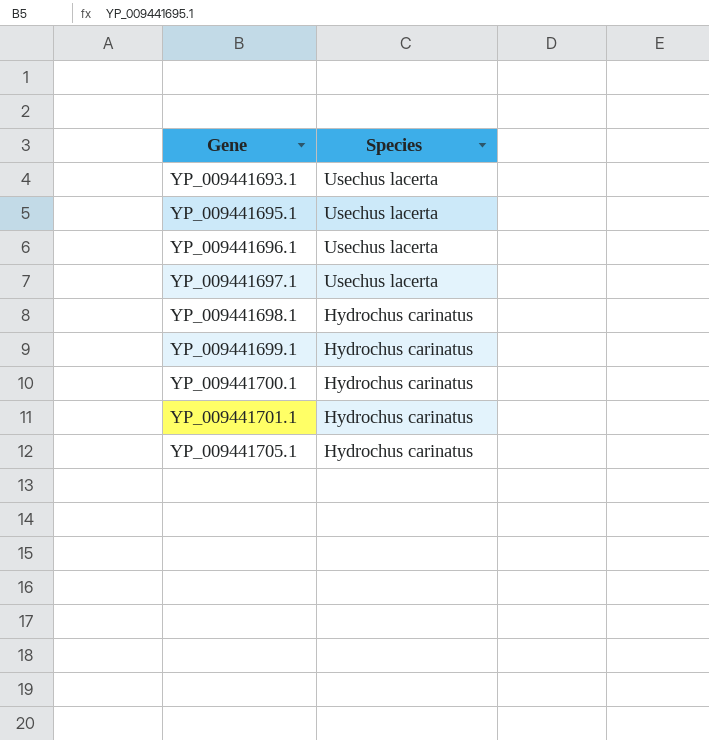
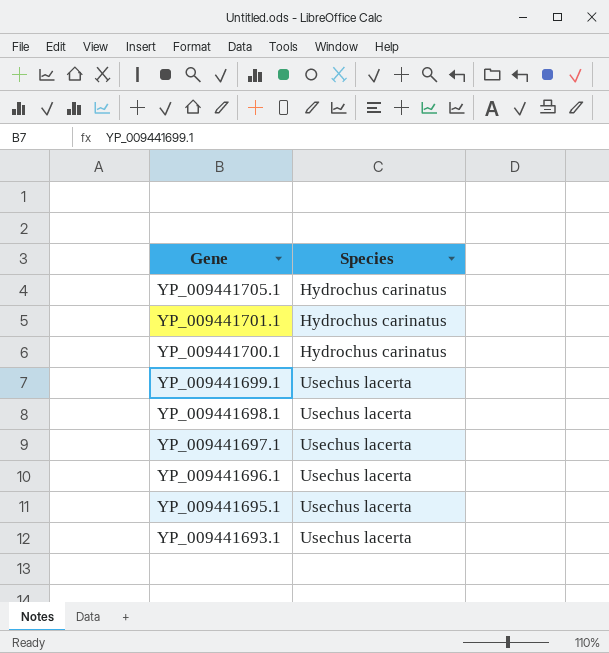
row order: Gene ascending -> Gene descending
YP_009441699.1 | Species: Hydrochus carinatus -> Usechus lacerta
YP_009441698.1 | Species: Hydrochus carinatus -> Usechus lacerta

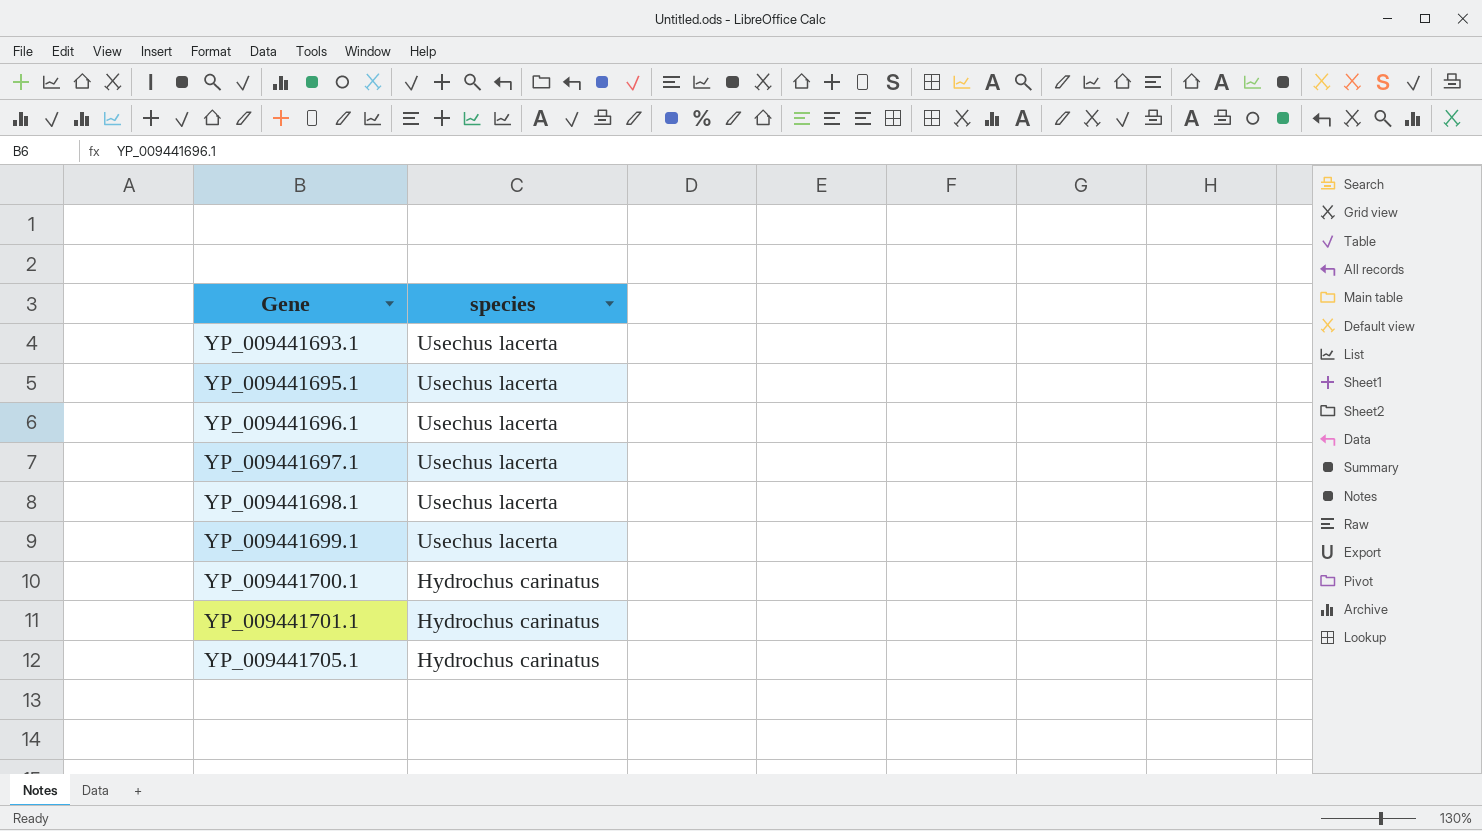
row order: Gene descending -> Gene ascending
column name: Species -> species

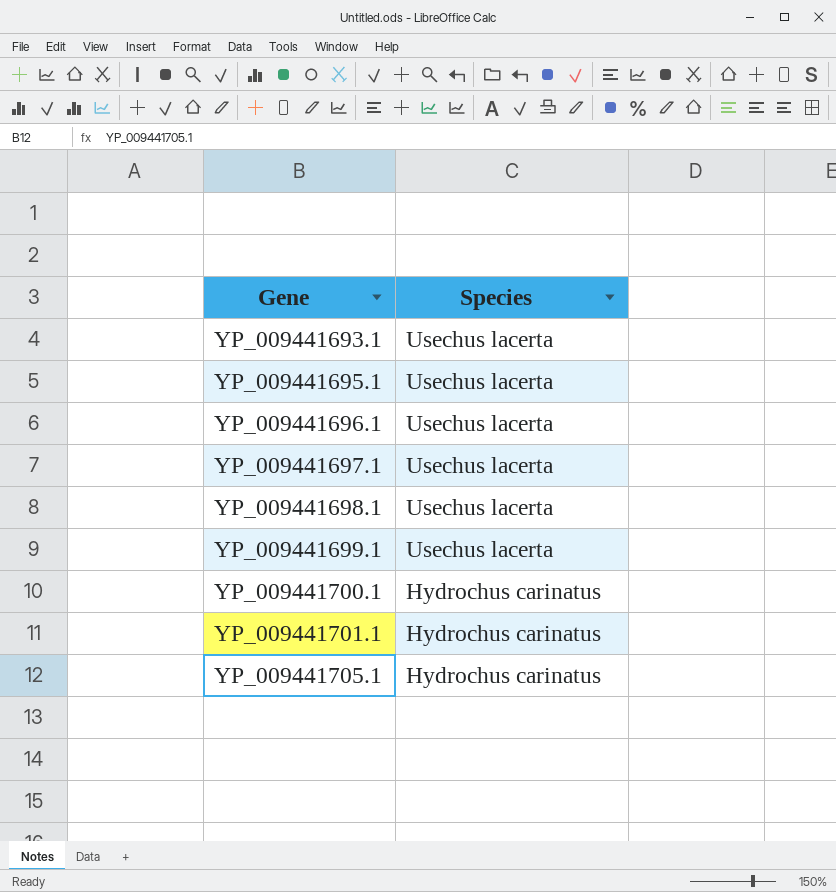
column name: species -> Species

